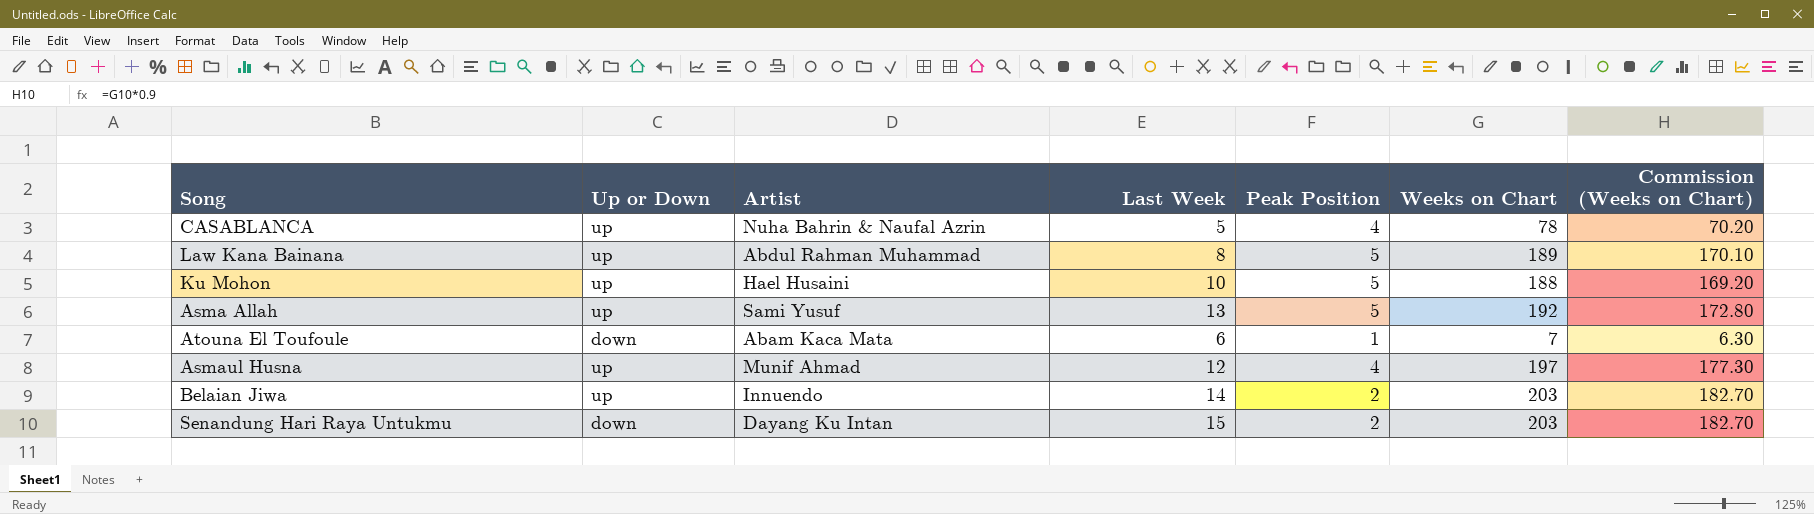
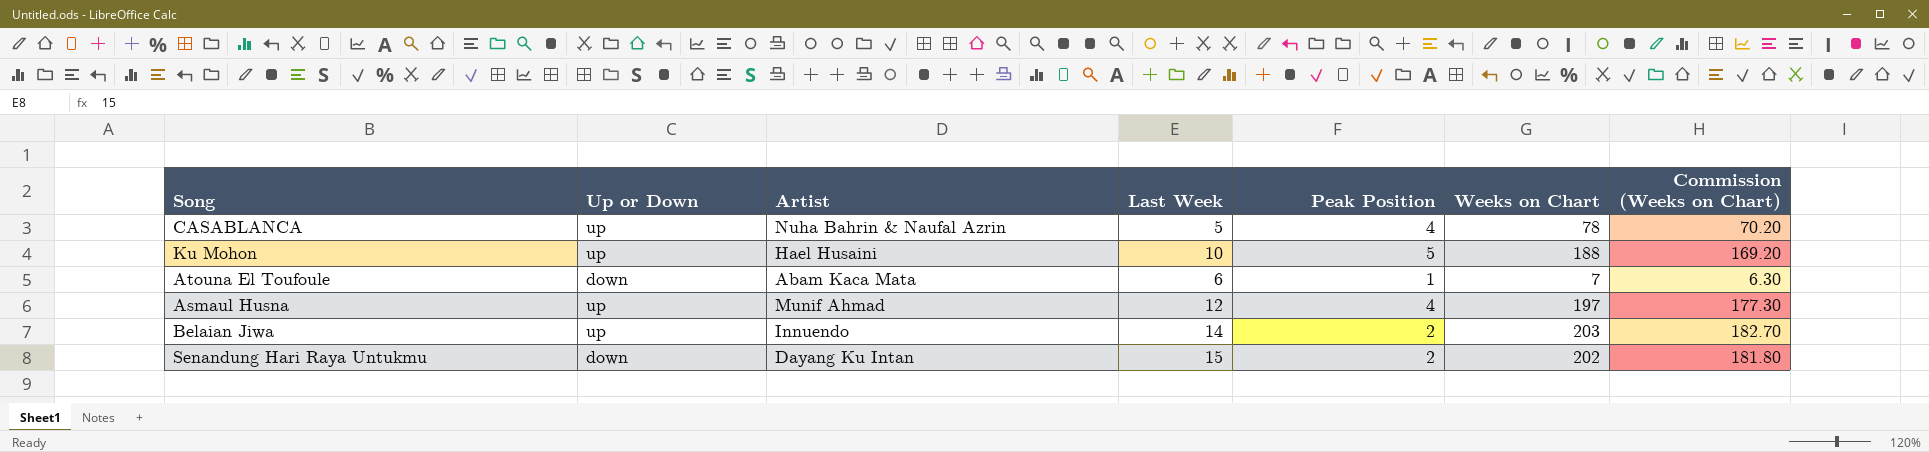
row Law Kana Bainana: up | Abdul Rahman Muhammad | 8 | 5 | 189 | 170.10 -> none
row Asma Allah: up | Sami Yusuf | 13 | 5 | 192 | 172.80 -> none
Senandung Hari Raya Untukmu | Weeks on Chart: 203 -> 202
Senandung Hari Raya Untukmu | Commission (Weeks on Chart): 182.70 -> 181.80

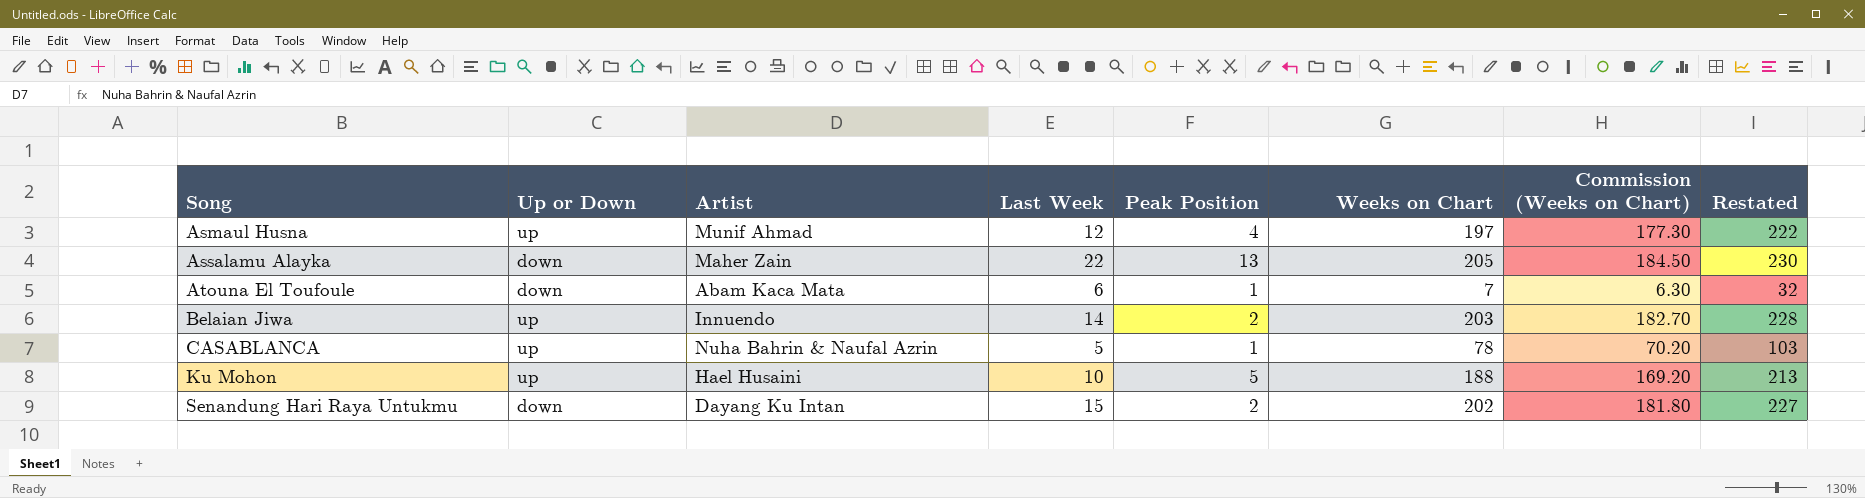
row order: none -> Song ascending
column Restated | formula: none -> [Weeks on Chart] + 25
row Assalamu Alayka: none -> down | Maher Zain | 22 | 13 | 205 | 184.50 | 230
CASABLANCA | Peak Position: 4 -> 1

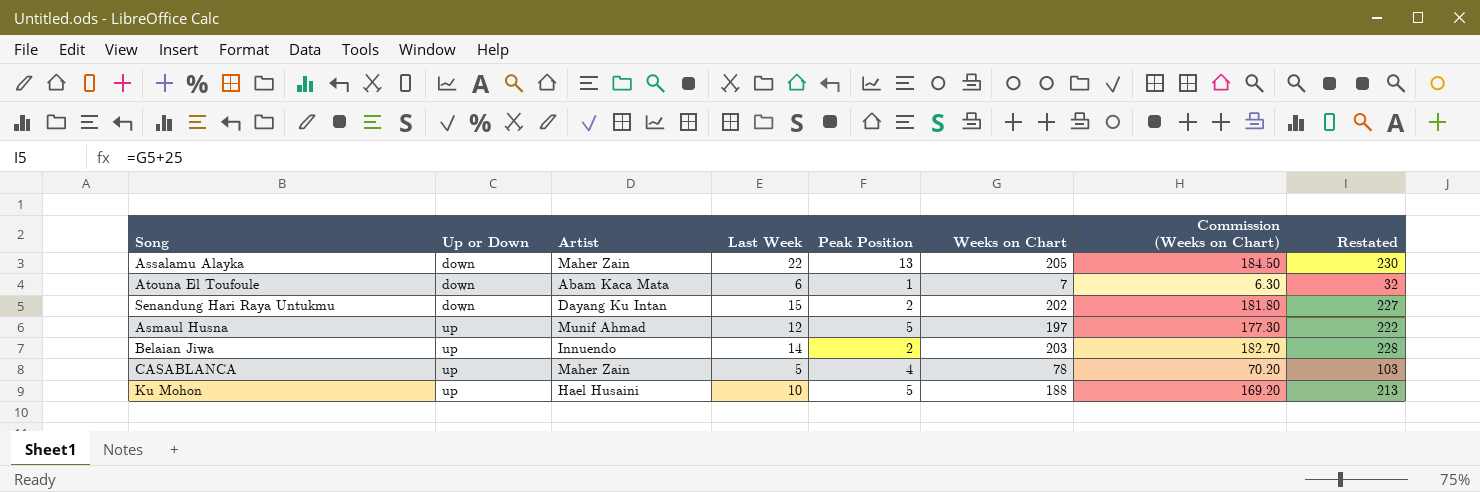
row order: Song ascending -> Up or Down ascending
Asmaul Husna | Peak Position: 4 -> 5
CASABLANCA | Artist: Nuha Bahrin & Naufal Azrin -> Maher Zain
CASABLANCA | Peak Position: 1 -> 4

